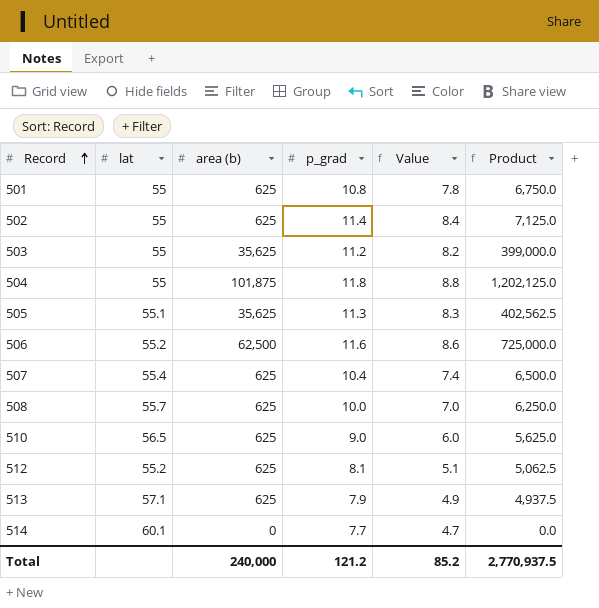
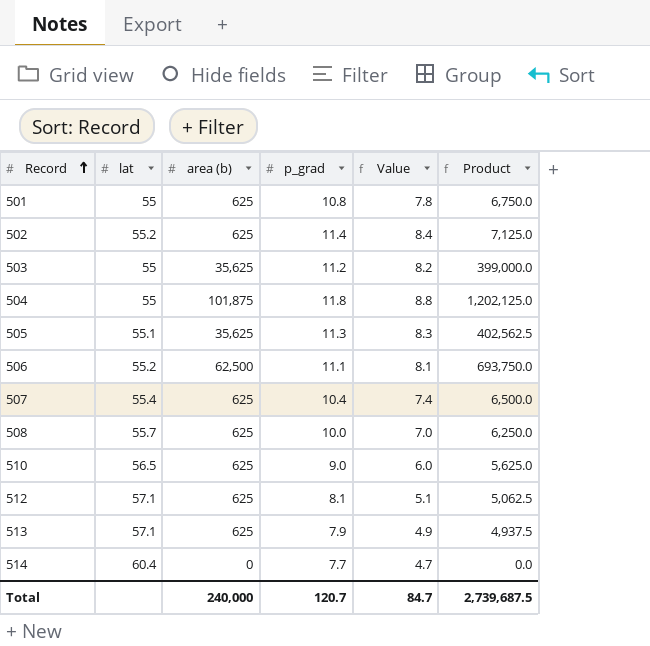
502 | lat: 55 -> 55.2
506 | p_grad: 11.6 -> 11.1
506 | Value: 8.6 -> 8.1
506 | Product: 725,000.0 -> 693,750.0
512 | lat: 55.2 -> 57.1
514 | lat: 60.1 -> 60.4
Total | p_grad: 121.2 -> 120.7
Total | Value: 85.2 -> 84.7
Total | Product: 2,770,937.5 -> 2,739,687.5

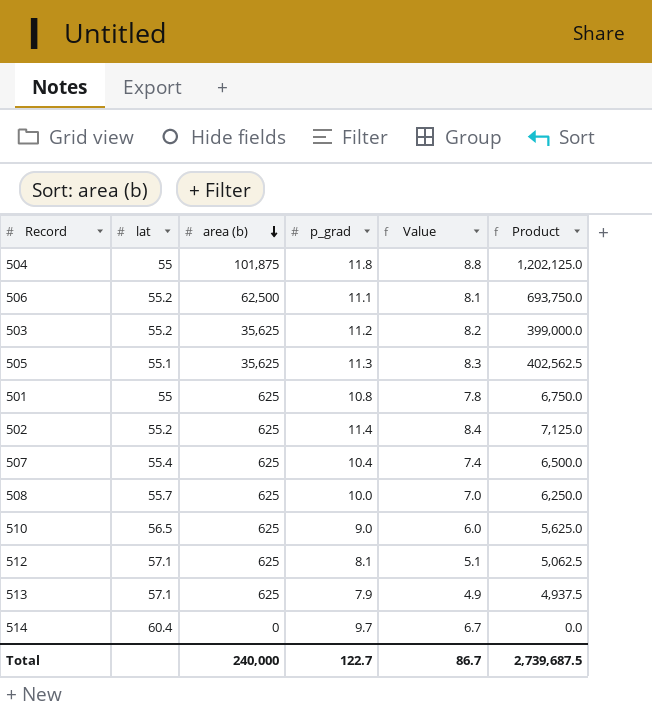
row order: Record ascending -> area (b) descending
503 | lat: 55 -> 55.2
514 | p_grad: 7.7 -> 9.7
514 | Value: 4.7 -> 6.7
Total | p_grad: 120.7 -> 122.7
Total | Value: 84.7 -> 86.7

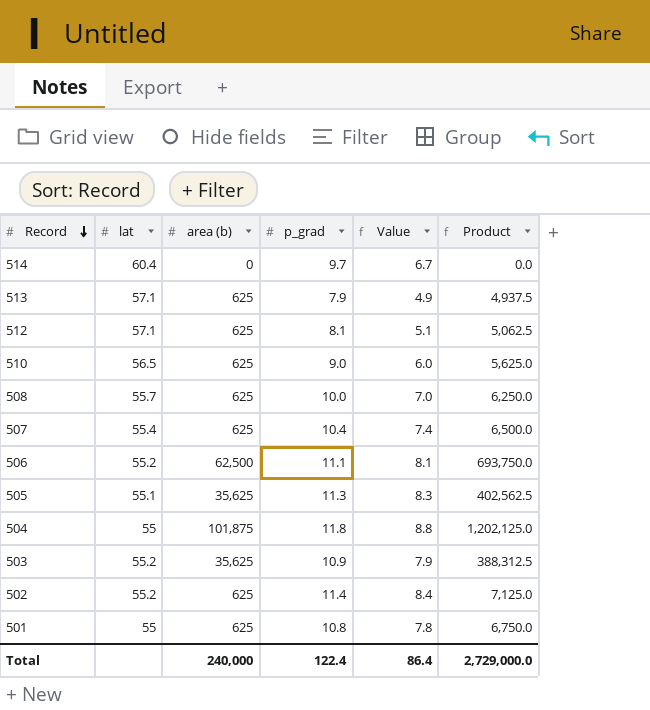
row order: area (b) descending -> Record descending
503 | p_grad: 11.2 -> 10.9
503 | Value: 8.2 -> 7.9
503 | Product: 399,000.0 -> 388,312.5
Total | p_grad: 122.7 -> 122.4
Total | Value: 86.7 -> 86.4
Total | Product: 2,739,687.5 -> 2,729,000.0

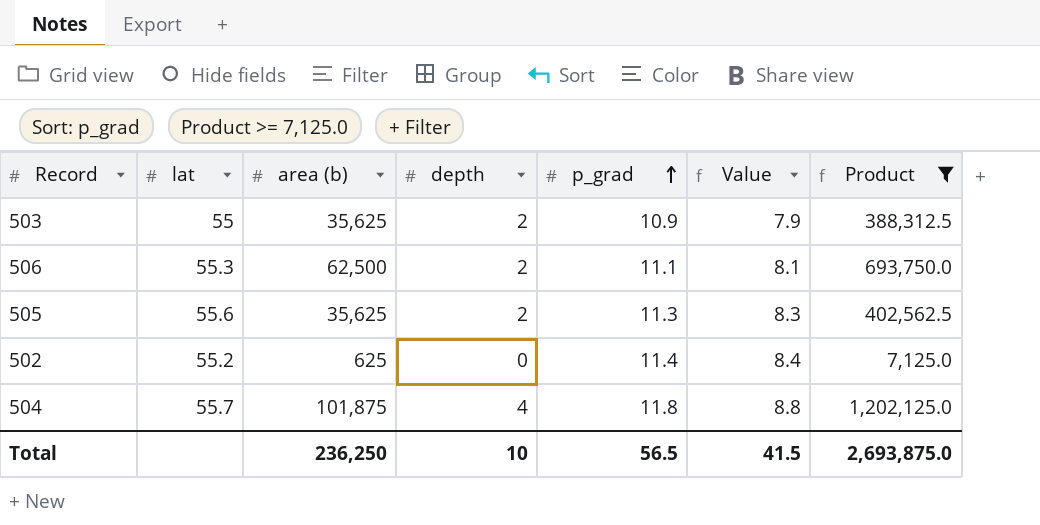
filter: none -> Product >= 7,125.0
row order: Record descending -> p_grad ascending
column depth | position: none -> 4
503 | lat: 55.2 -> 55
506 | lat: 55.2 -> 55.3
505 | lat: 55.1 -> 55.6
504 | lat: 55 -> 55.7
Total | area (b): 240,000 -> 236,250
Total | p_grad: 122.4 -> 56.5
Total | Value: 86.4 -> 41.5
Total | Product: 2,729,000.0 -> 2,693,875.0

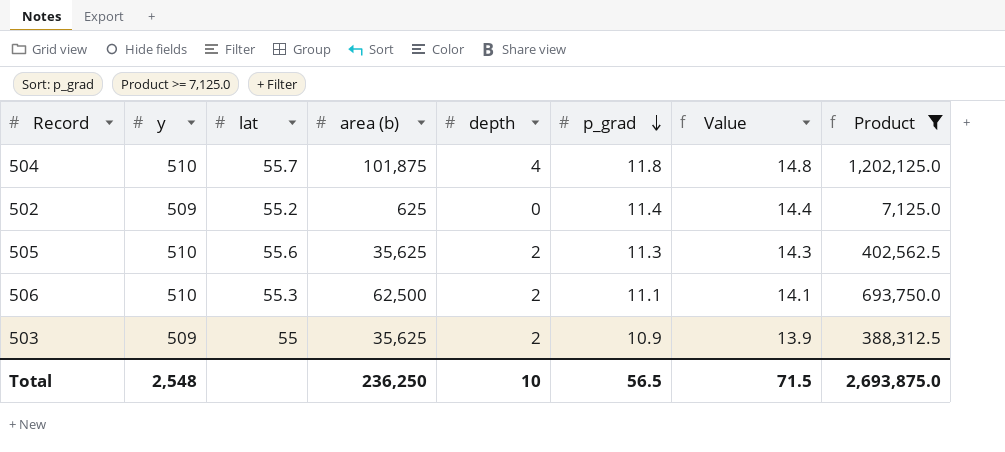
row order: p_grad ascending -> p_grad descending
column y | position: none -> 2
column Value | formula: [p_grad] - 3 -> [p_grad] + 3
Total | Value: 41.5 -> 71.5

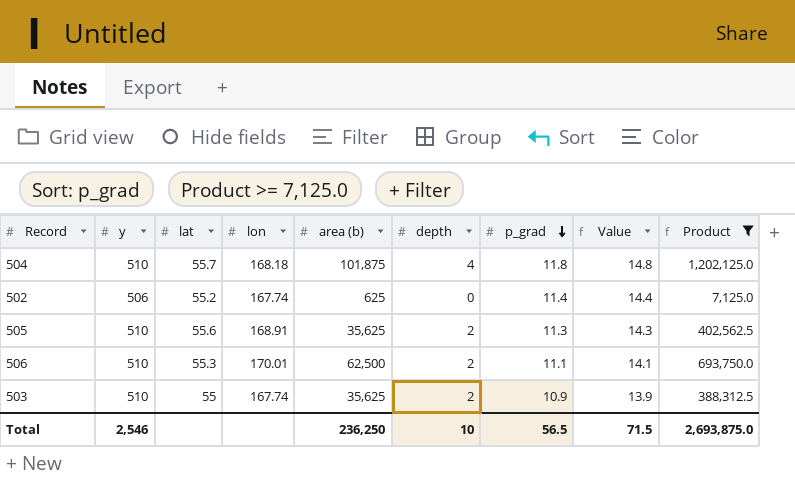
column lon | position: none -> 4
502 | y: 509 -> 506
503 | y: 509 -> 510
Total | y: 2,548 -> 2,546

